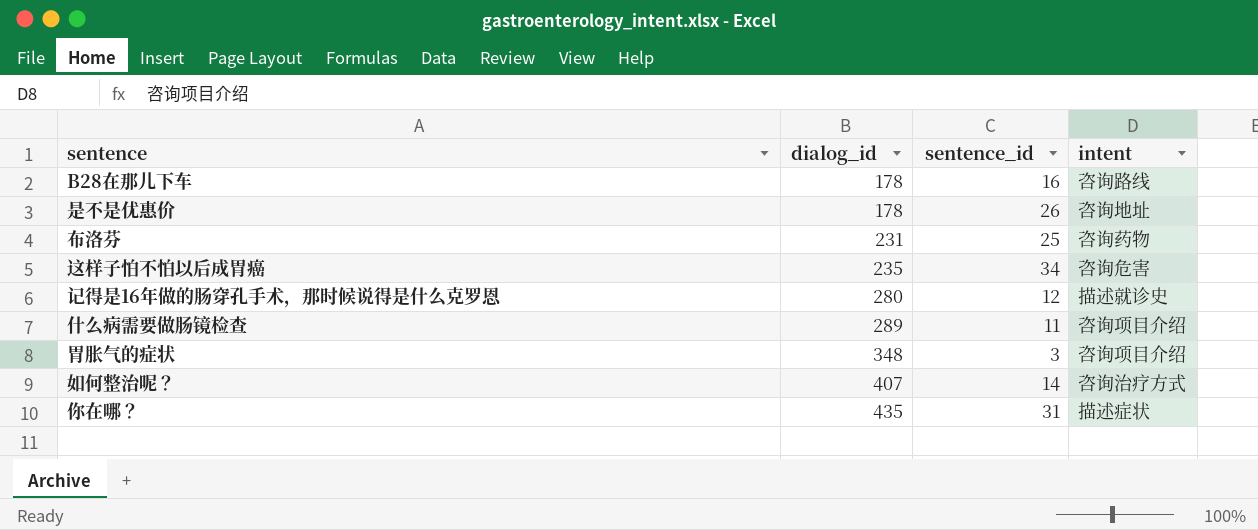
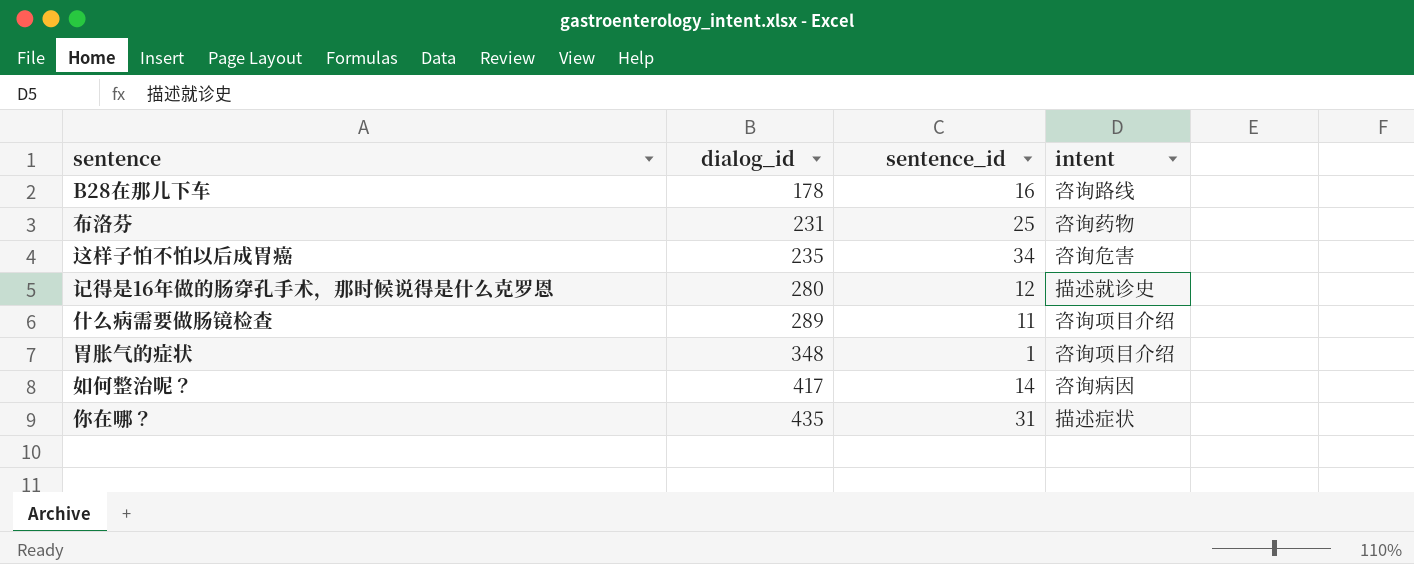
row 是不是优惠价: 178 | 26 | 咨询地址 -> none
胃胀气的症状 | sentence_id: 3 -> 1
如何整治呢？ | dialog_id: 407 -> 417
如何整治呢？ | intent: 咨询治疗方式 -> 咨询病因

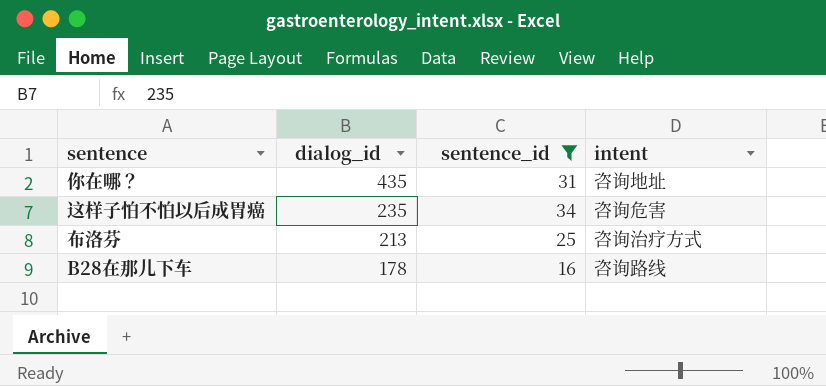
filter: none -> sentence_id >= 16
row order: dialog_id ascending -> dialog_id descending
你在哪？ | intent: 描述症状 -> 咨询地址
布洛芬 | dialog_id: 231 -> 213
布洛芬 | intent: 咨询药物 -> 咨询治疗方式

